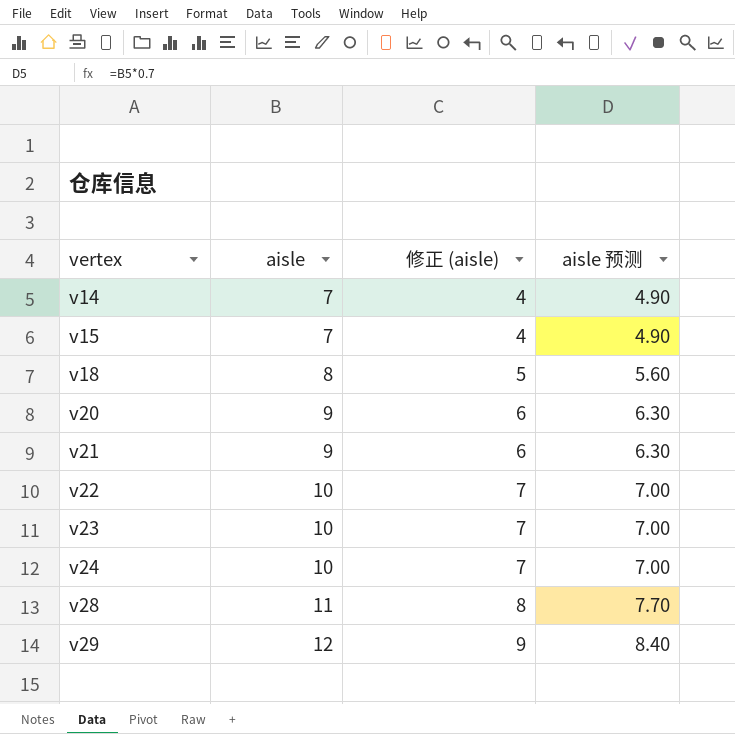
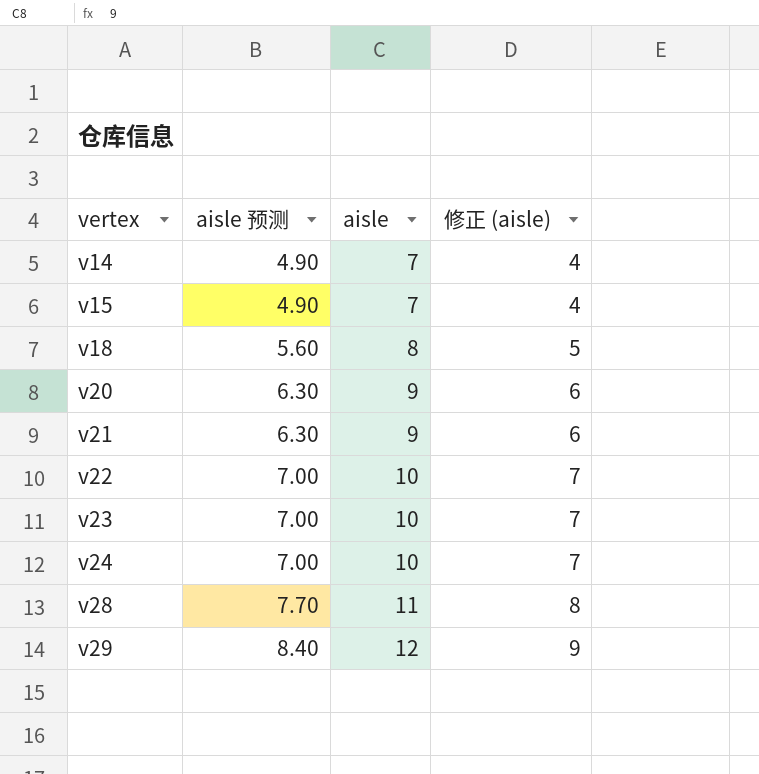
column aisle 预测 | position: 4 -> 2

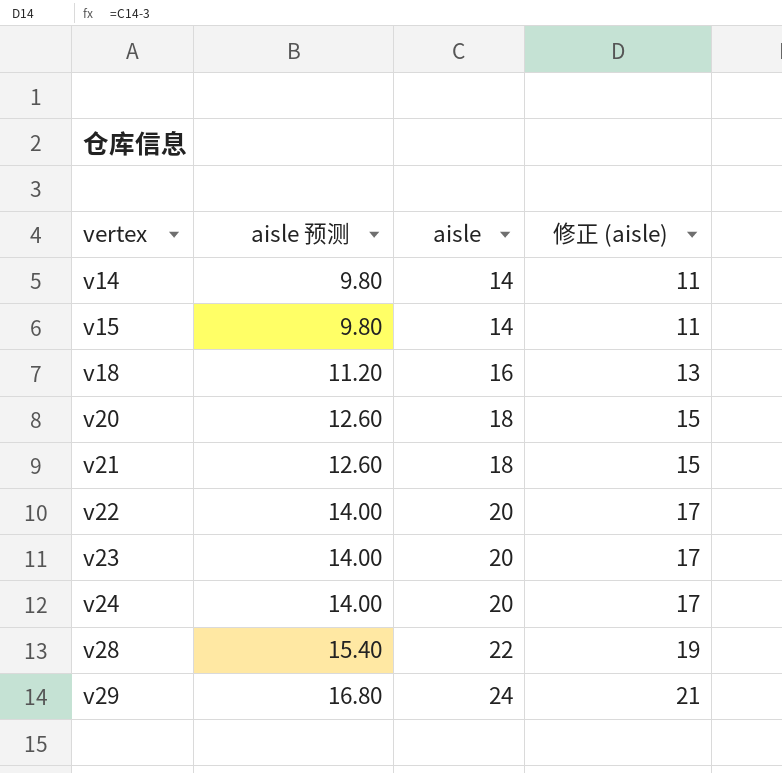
v14 | aisle 预测: 4.90 -> 9.80
v14 | aisle: 7 -> 14
v14 | 修正 (aisle): 4 -> 11
v15 | aisle 预测: 4.90 -> 9.80
v15 | aisle: 7 -> 14
v15 | 修正 (aisle): 4 -> 11
v18 | aisle 预测: 5.60 -> 11.20
v18 | aisle: 8 -> 16
v18 | 修正 (aisle): 5 -> 13
v20 | aisle 预测: 6.30 -> 12.60
v20 | aisle: 9 -> 18
v20 | 修正 (aisle): 6 -> 15
v21 | aisle 预测: 6.30 -> 12.60
v21 | aisle: 9 -> 18
v21 | 修正 (aisle): 6 -> 15
v22 | aisle 预测: 7.00 -> 14.00
v22 | aisle: 10 -> 20
v22 | 修正 (aisle): 7 -> 17
v23 | aisle 预测: 7.00 -> 14.00
v23 | aisle: 10 -> 20
v23 | 修正 (aisle): 7 -> 17
v24 | aisle 预测: 7.00 -> 14.00
v24 | aisle: 10 -> 20
v24 | 修正 (aisle): 7 -> 17
v28 | aisle 预测: 7.70 -> 15.40
v28 | aisle: 11 -> 22
v28 | 修正 (aisle): 8 -> 19
v29 | aisle 预测: 8.40 -> 16.80
v29 | aisle: 12 -> 24
v29 | 修正 (aisle): 9 -> 21

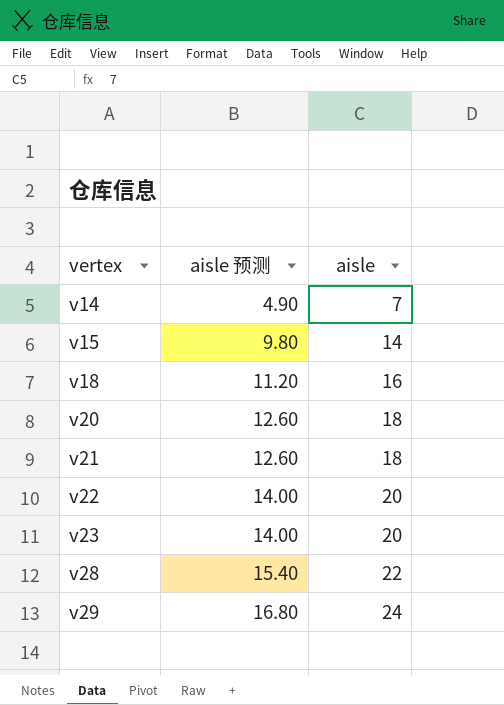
column 修正 (aisle) | formula: [aisle] - 3 -> none
row v24: 14.00 | 20 | 17 -> none
v14 | aisle 预测: 9.80 -> 4.90
v14 | aisle: 14 -> 7

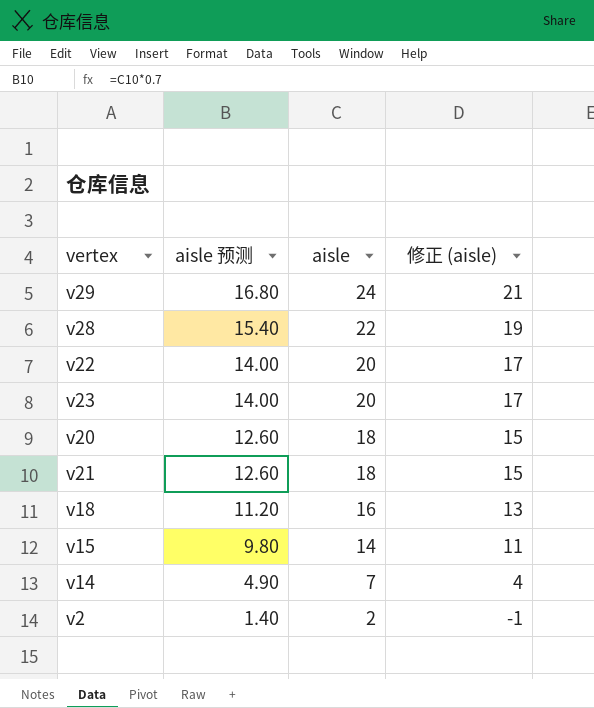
row order: vertex ascending -> aisle 预测 descending
column 修正 (aisle) | formula: none -> [aisle] - 3
row v2: none -> 1.40 | 2 | -1

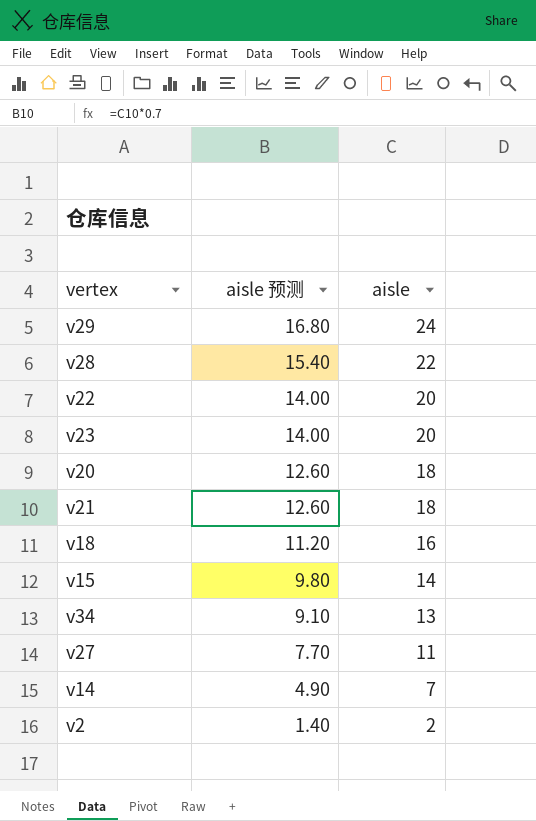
column 修正 (aisle) | formula: [aisle] - 3 -> none
row v34: none -> 9.10 | 13
row v27: none -> 7.70 | 11

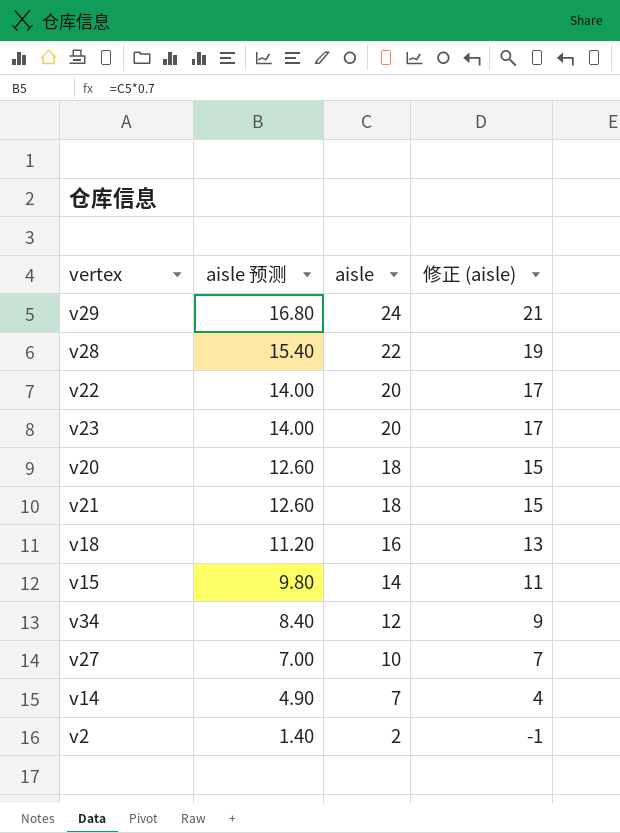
column 修正 (aisle) | formula: none -> [aisle] - 3
v34 | aisle 预测: 9.10 -> 8.40
v34 | aisle: 13 -> 12
v27 | aisle 预测: 7.70 -> 7.00
v27 | aisle: 11 -> 10

